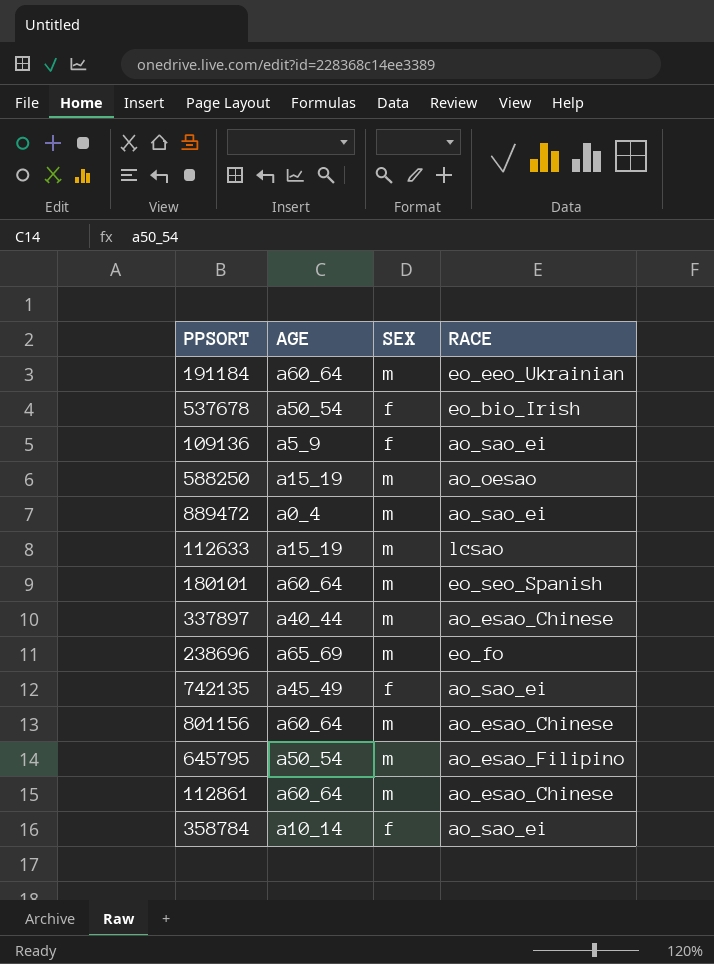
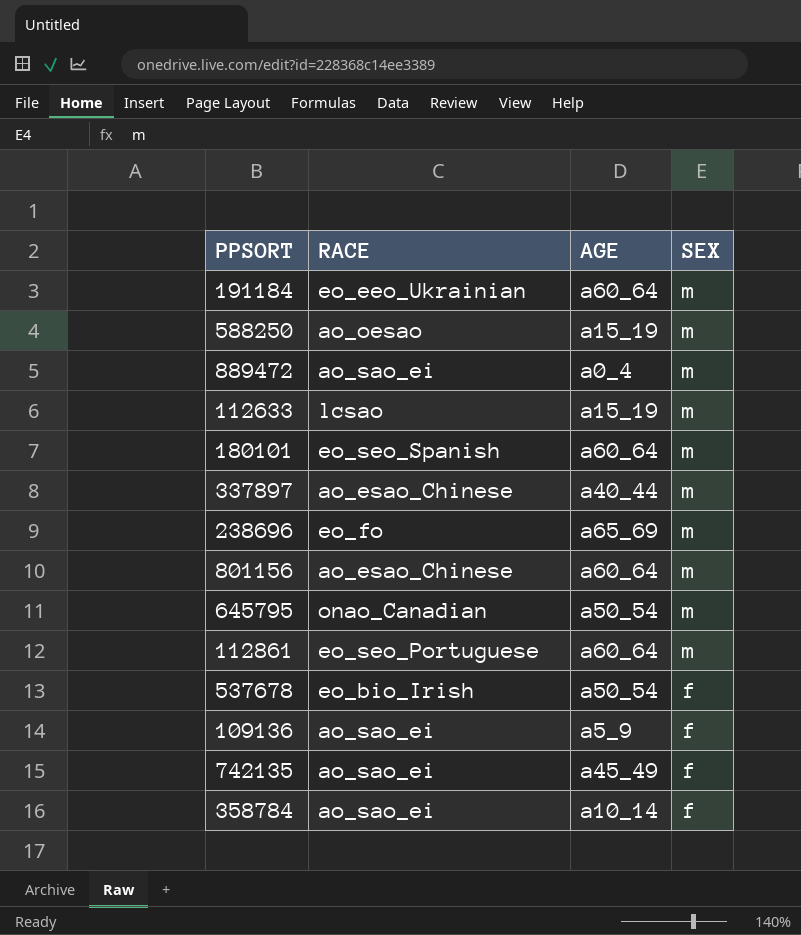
row order: none -> SEX descending
column RACE | position: 4 -> 2
645795 | RACE: ao_esao_Filipino -> onao_Canadian
112861 | RACE: ao_esao_Chinese -> eo_seo_Portuguese

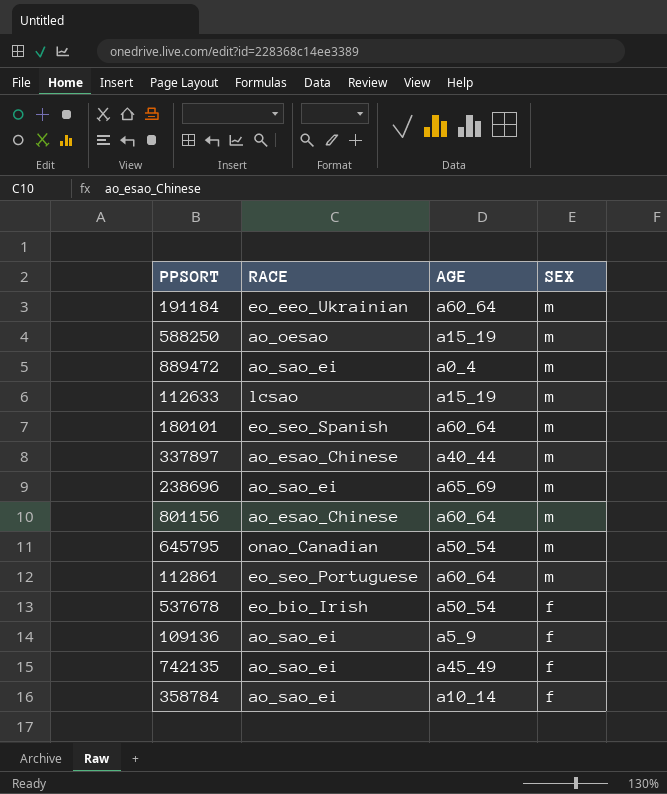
238696 | RACE: eo_fo -> ao_sao_ei

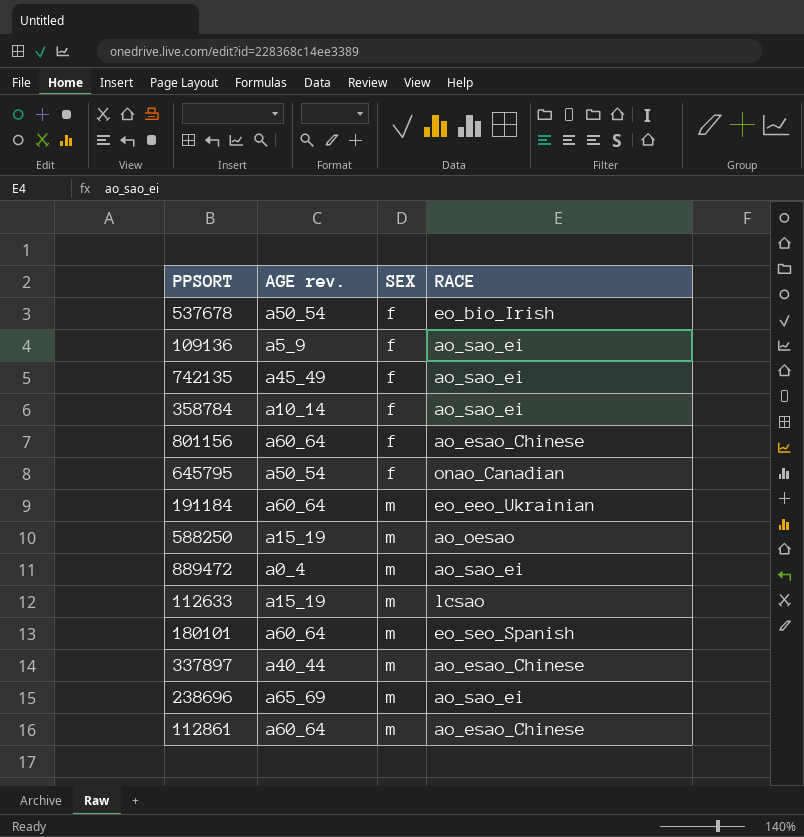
row order: SEX descending -> SEX ascending
column name: AGE -> AGE rev.
column RACE | position: 2 -> 4
801156 | SEX: m -> f
645795 | SEX: m -> f
112861 | RACE: eo_seo_Portuguese -> ao_esao_Chinese

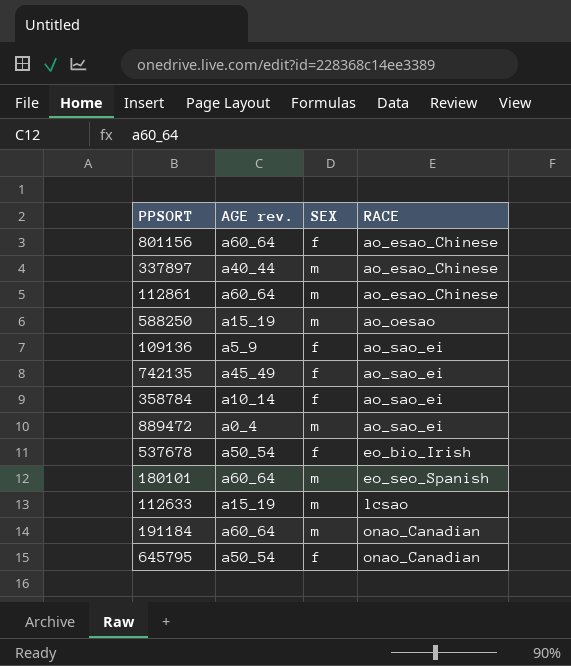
row order: SEX ascending -> RACE ascending
row 238696: a65_69 | m | ao_sao_ei -> none
191184 | RACE: eo_eeo_Ukrainian -> onao_Canadian

